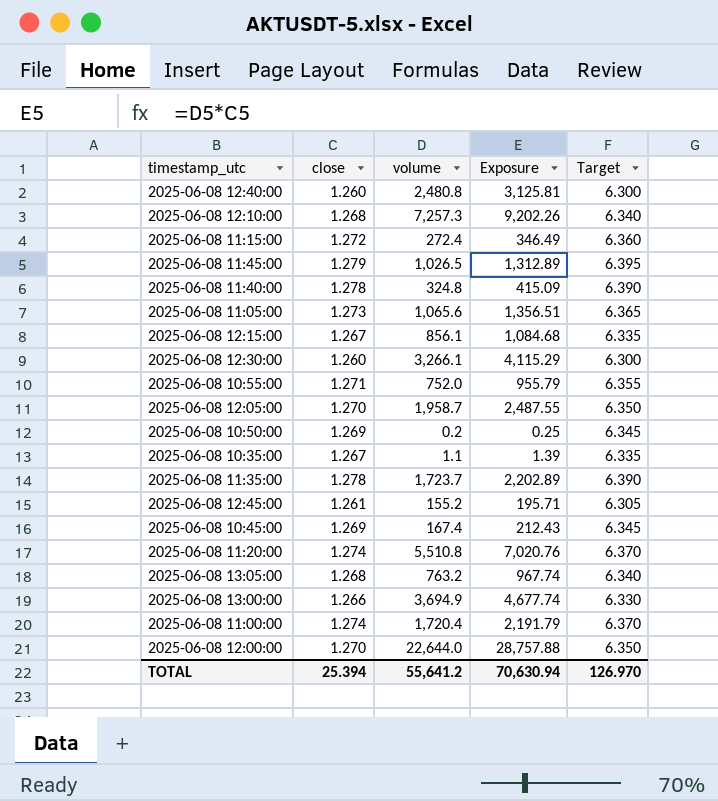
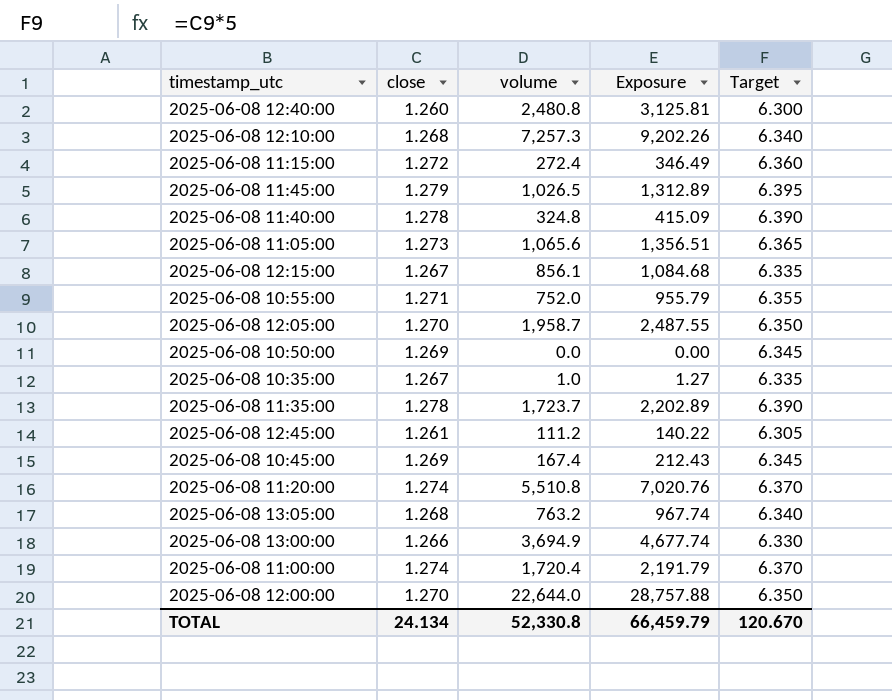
row 2025-06-08 12:30:00: 1.260 | 3,266.1 | 4,115.29 | 6.300 -> none
2025-06-08 10:50:00 | volume: 0.2 -> 0.0
2025-06-08 10:50:00 | Exposure: 0.25 -> 0.00
2025-06-08 10:35:00 | volume: 1.1 -> 1.0
2025-06-08 10:35:00 | Exposure: 1.39 -> 1.27
2025-06-08 12:45:00 | volume: 155.2 -> 111.2
2025-06-08 12:45:00 | Exposure: 195.71 -> 140.22
TOTAL | close: 25.394 -> 24.134
TOTAL | volume: 55,641.2 -> 52,330.8
TOTAL | Exposure: 70,630.94 -> 66,459.79
TOTAL | Target: 126.970 -> 120.670

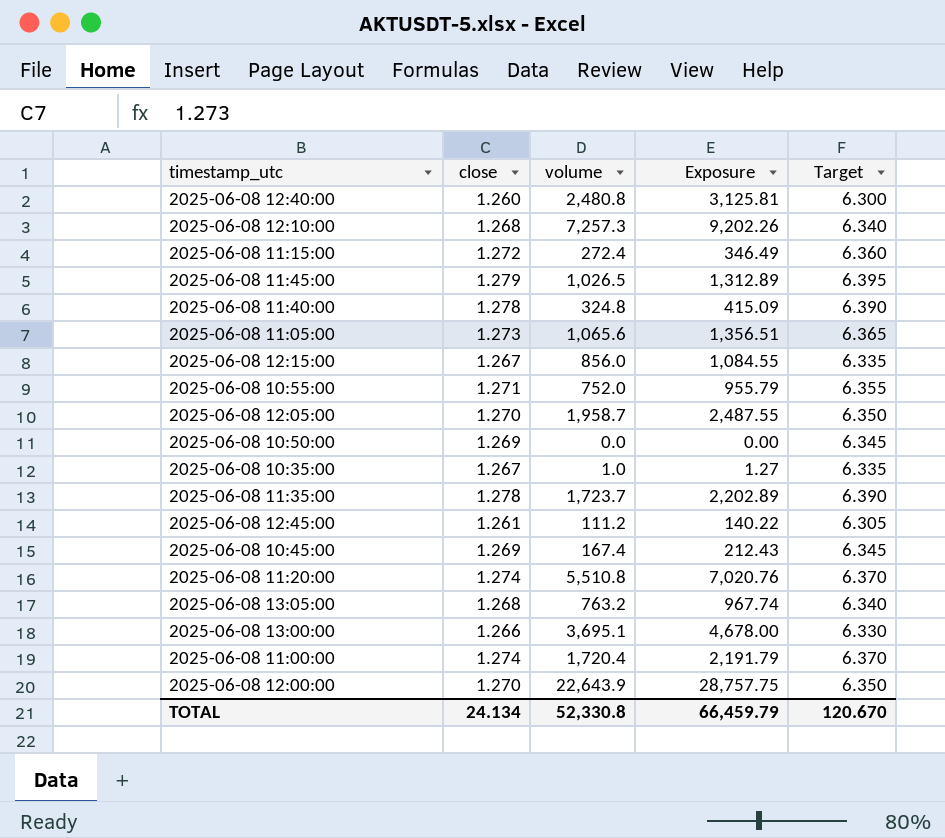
2025-06-08 12:15:00 | volume: 856.1 -> 856.0
2025-06-08 12:15:00 | Exposure: 1,084.68 -> 1,084.55
2025-06-08 13:00:00 | volume: 3,694.9 -> 3,695.1
2025-06-08 13:00:00 | Exposure: 4,677.74 -> 4,678.00
2025-06-08 12:00:00 | volume: 22,644.0 -> 22,643.9
2025-06-08 12:00:00 | Exposure: 28,757.88 -> 28,757.75

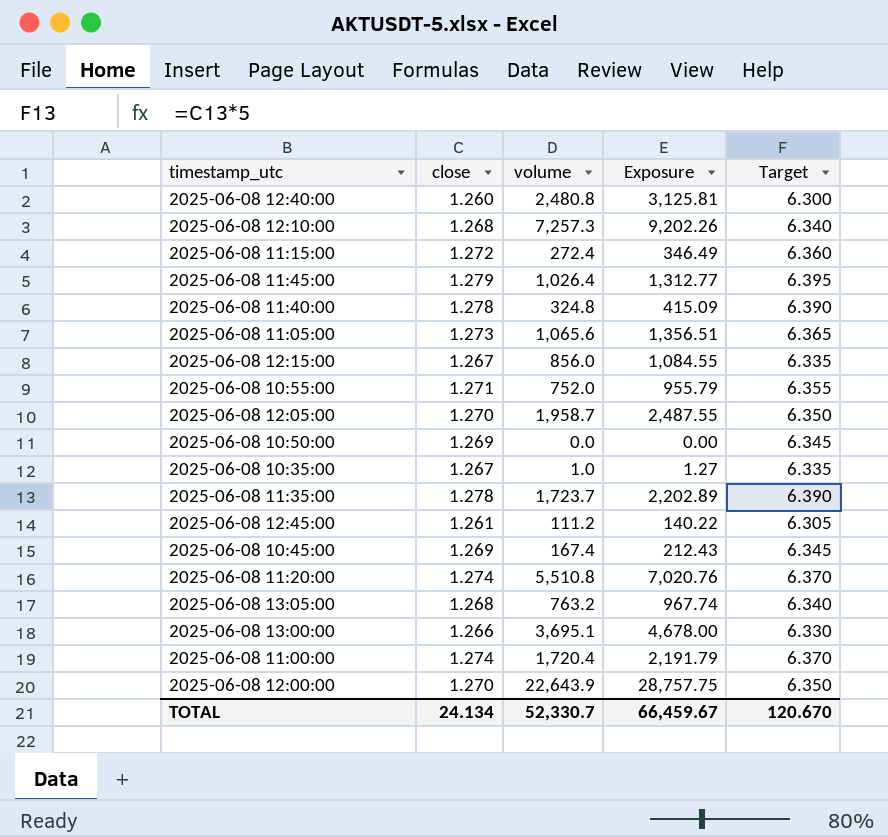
2025-06-08 11:45:00 | volume: 1,026.5 -> 1,026.4
2025-06-08 11:45:00 | Exposure: 1,312.89 -> 1,312.77
TOTAL | volume: 52,330.8 -> 52,330.7
TOTAL | Exposure: 66,459.79 -> 66,459.67

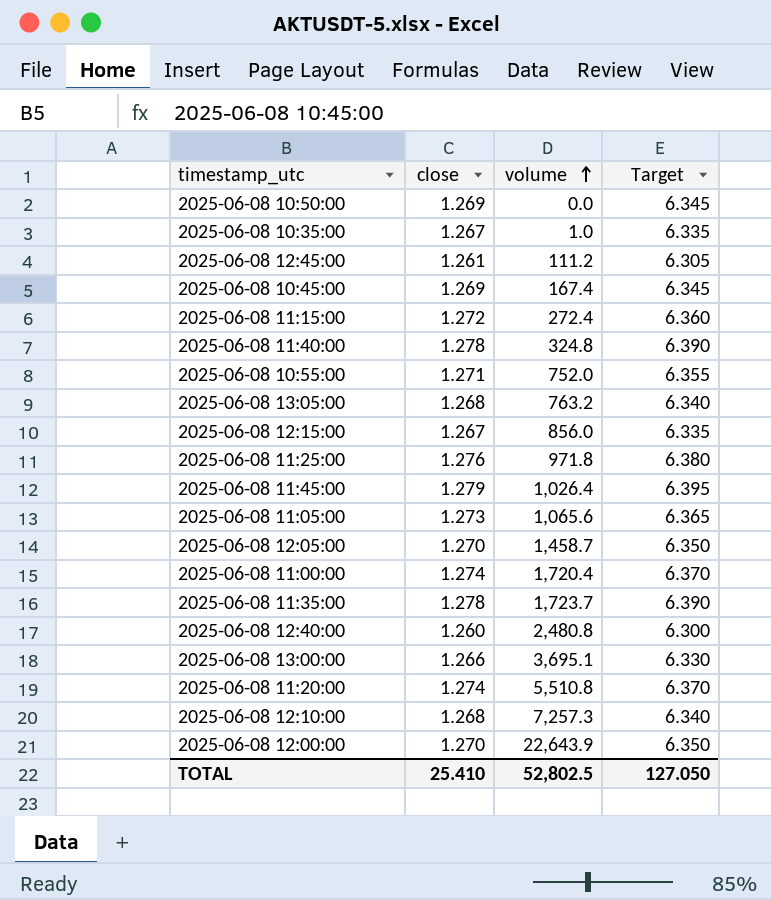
row order: none -> volume ascending
column Exposure | formula: [close] * [volume] -> none
row 2025-06-08 11:25:00: none -> 1.276 | 971.8 | 6.380
2025-06-08 12:05:00 | volume: 1,958.7 -> 1,458.7
TOTAL | close: 24.134 -> 25.410
TOTAL | volume: 52,330.7 -> 52,802.5
TOTAL | Target: 120.670 -> 127.050

